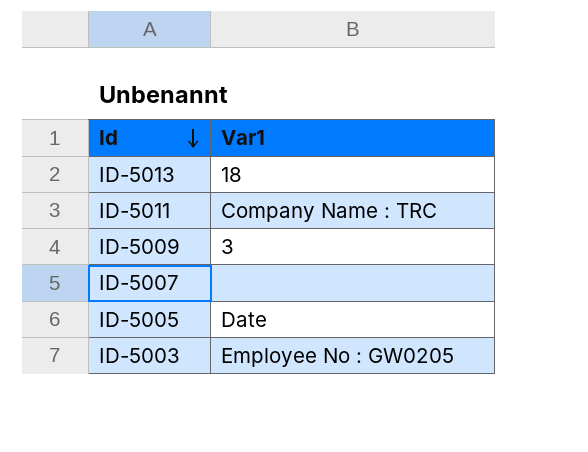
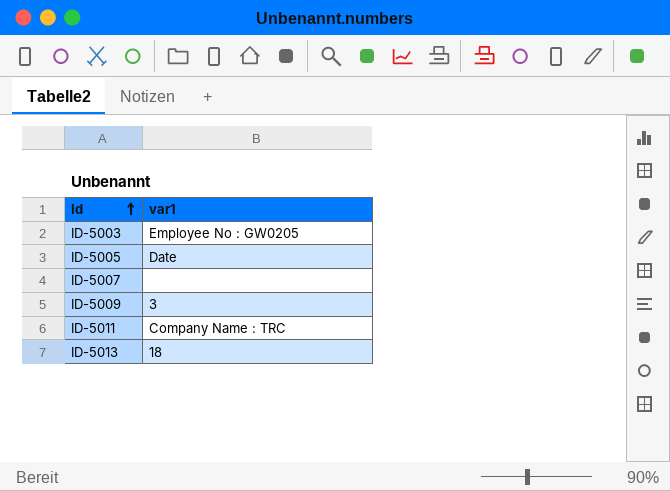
row order: Id descending -> Id ascending
column name: Var1 -> var1

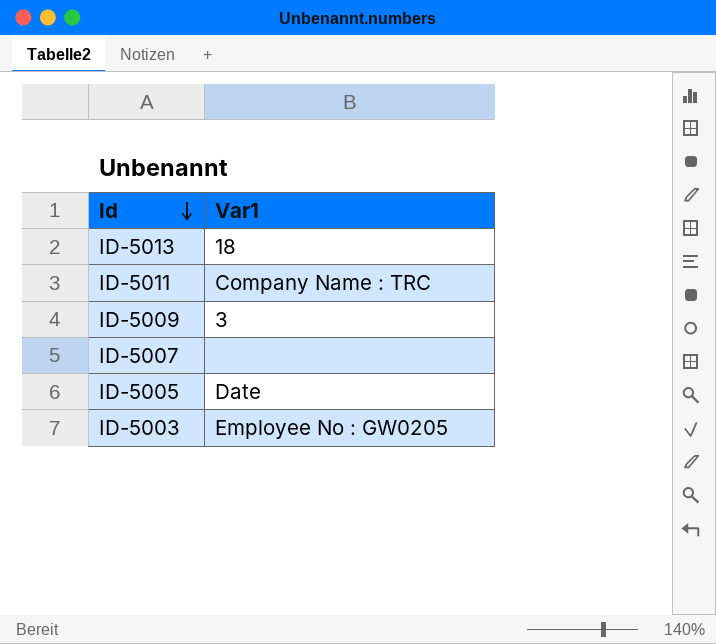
row order: Id ascending -> Id descending
column name: var1 -> Var1

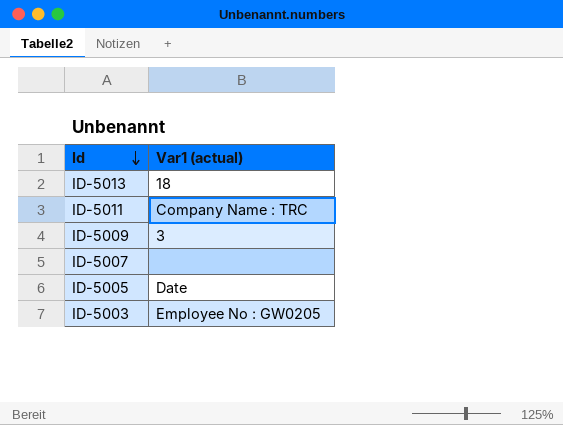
column name: Var1 -> Var1 (actual)

